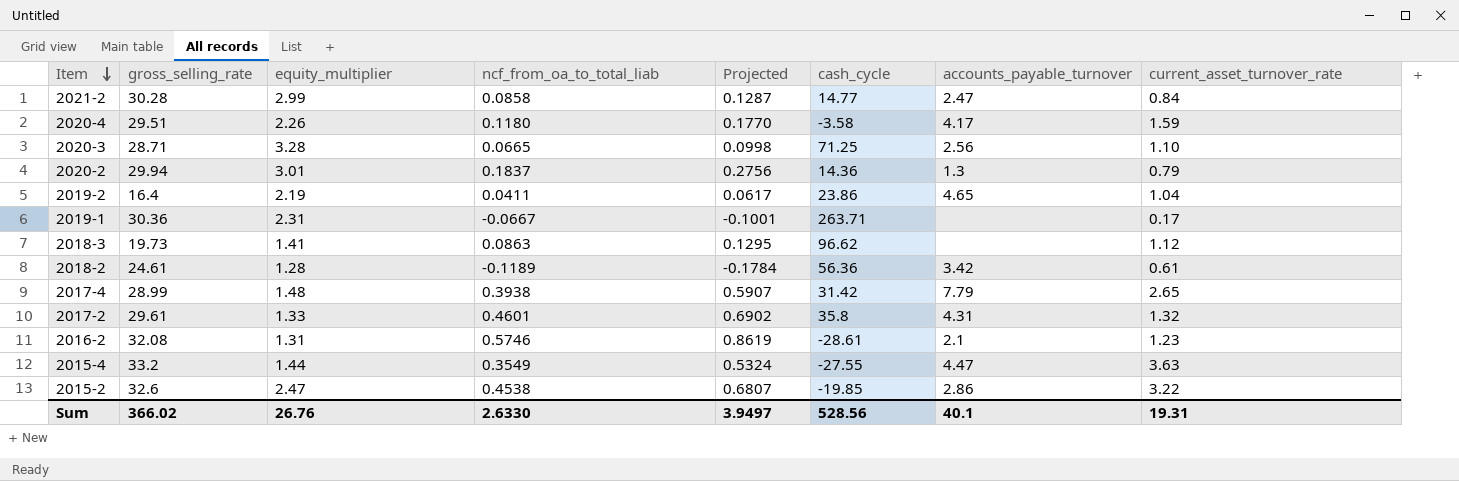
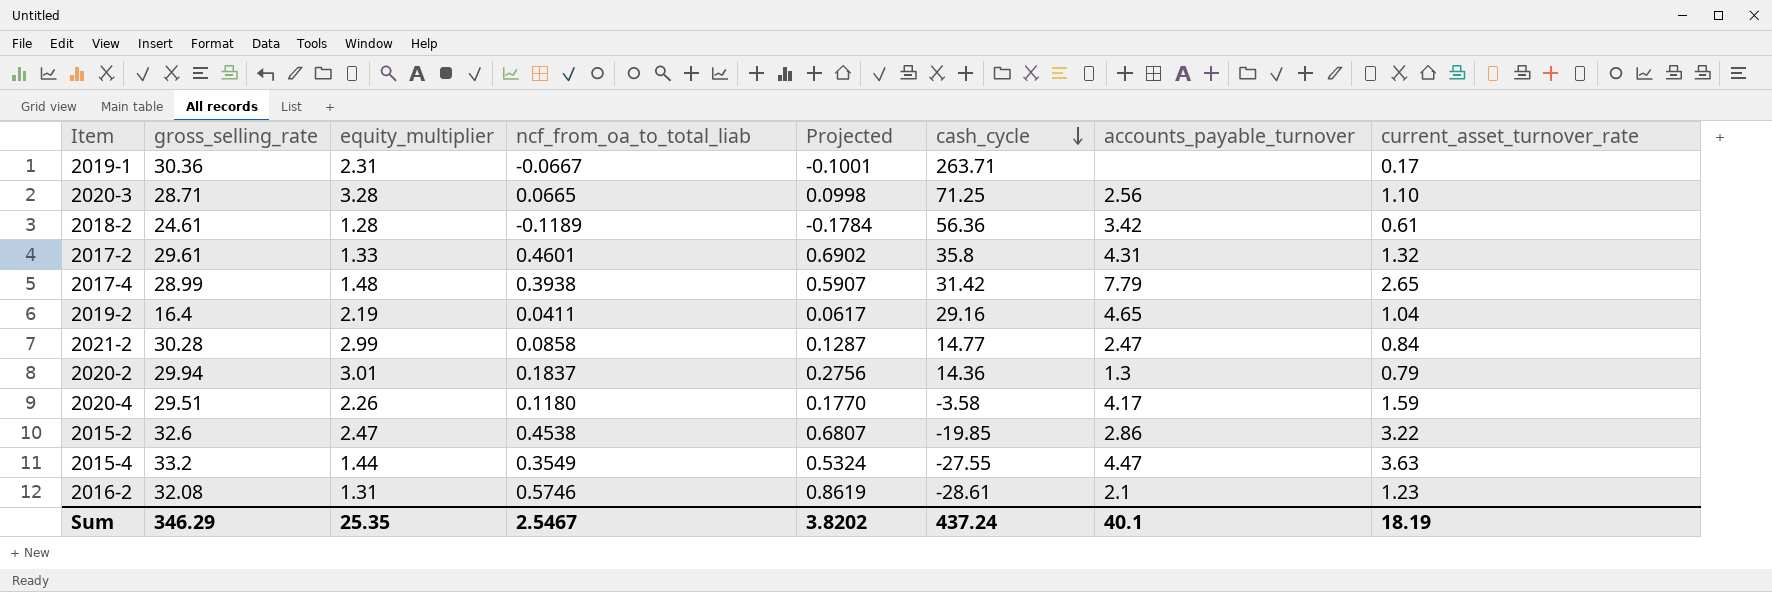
row order: Item descending -> cash_cycle descending
row 2018-3: 19.73 | 1.41 | 0.0863 | 0.1295 | 96.62 | none | 1.12 -> none
2019-2 | cash_cycle: 23.86 -> 29.16
Sum | gross_selling_rate: 366.02 -> 346.29
Sum | equity_multiplier: 26.76 -> 25.35
Sum | ncf_from_oa_to_total_liab: 2.6330 -> 2.5467
Sum | Projected: 3.9497 -> 3.8202
Sum | cash_cycle: 528.56 -> 437.24
Sum | current_asset_turnover_rate: 19.31 -> 18.19

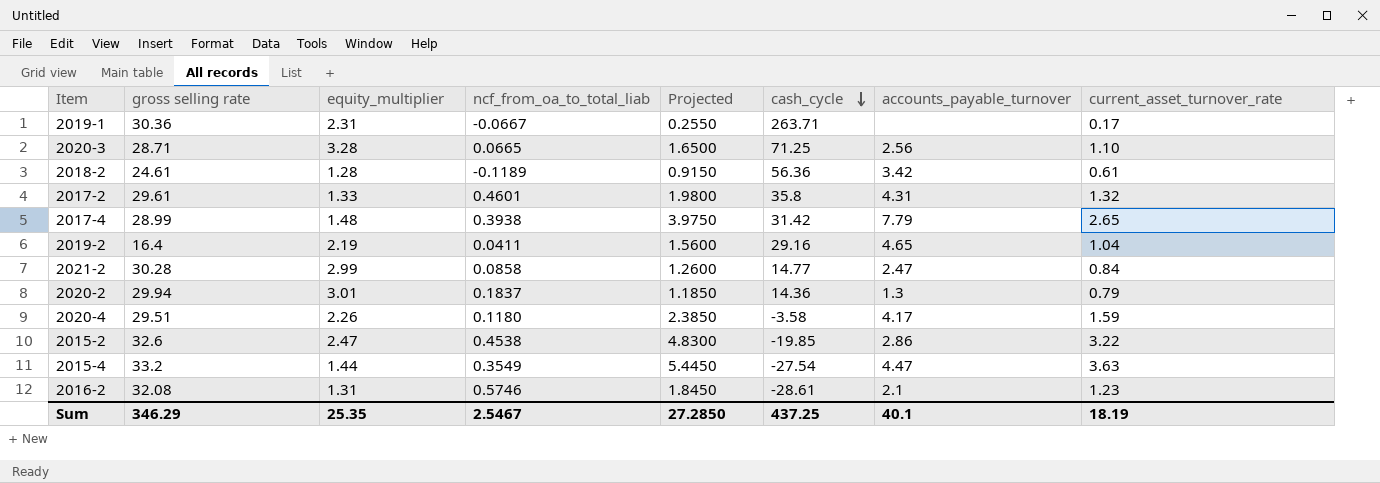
column name: gross_selling_rate -> gross selling rate
column Projected | formula: [ncf_from_oa_to_total_liab] * 1.5 -> [current_asset_turnover_rate] * 1.5
2015-4 | cash_cycle: -27.55 -> -27.54
Sum | Projected: 3.8202 -> 27.2850
Sum | cash_cycle: 437.24 -> 437.25

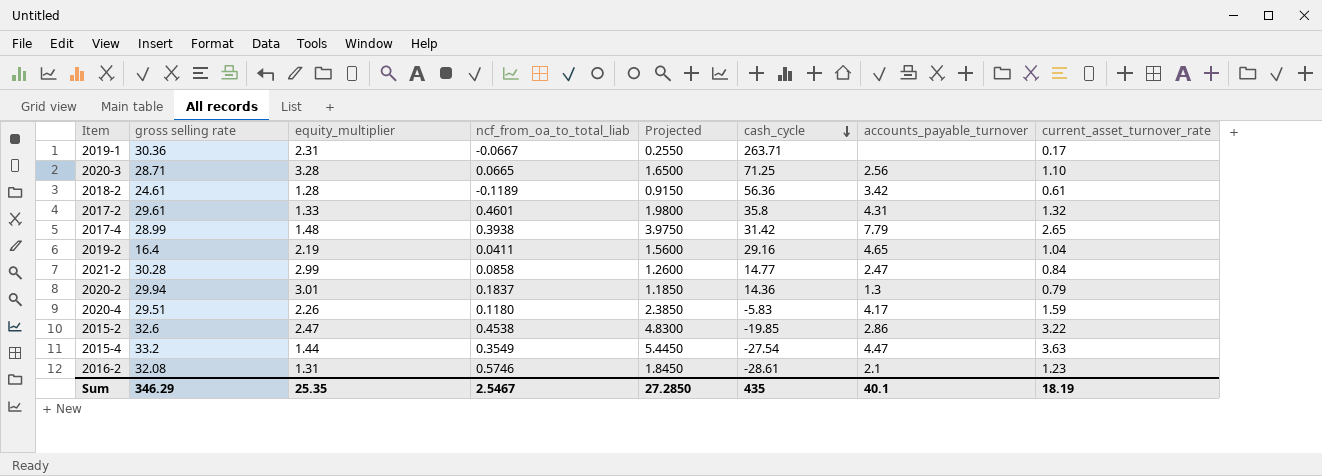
2020-4 | cash_cycle: -3.58 -> -5.83
Sum | cash_cycle: 437.25 -> 435

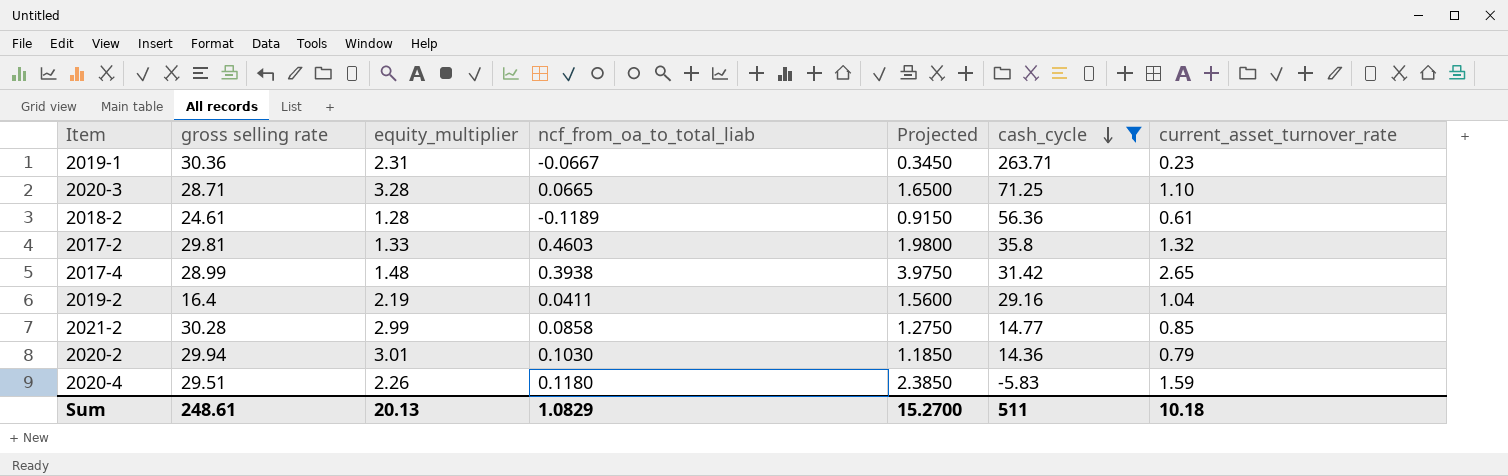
filter: none -> cash_cycle >= -5.83
column accounts_payable_turnover | position: 7 -> none
2019-1 | Projected: 0.2550 -> 0.3450
2019-1 | current_asset_turnover_rate: 0.17 -> 0.23
2017-2 | gross selling rate: 29.61 -> 29.81
2017-2 | ncf_from_oa_to_total_liab: 0.4601 -> 0.4603
2021-2 | Projected: 1.2600 -> 1.2750
2021-2 | current_asset_turnover_rate: 0.84 -> 0.85
2020-2 | ncf_from_oa_to_total_liab: 0.1837 -> 0.1030
Sum | gross selling rate: 346.29 -> 248.61
Sum | equity_multiplier: 25.35 -> 20.13
Sum | ncf_from_oa_to_total_liab: 2.5467 -> 1.0829
Sum | Projected: 27.2850 -> 15.2700
Sum | cash_cycle: 435 -> 511
Sum | current_asset_turnover_rate: 18.19 -> 10.18

